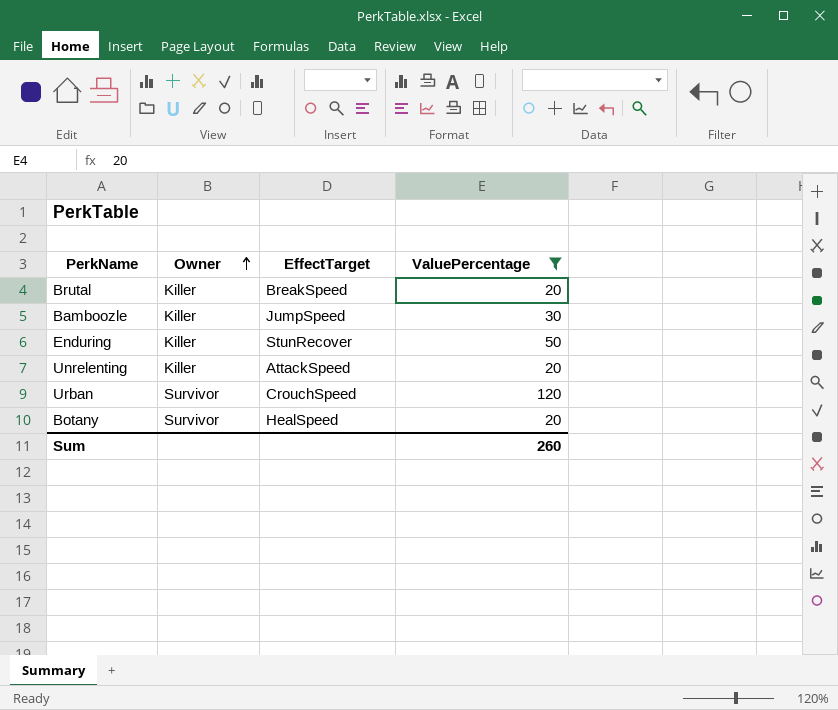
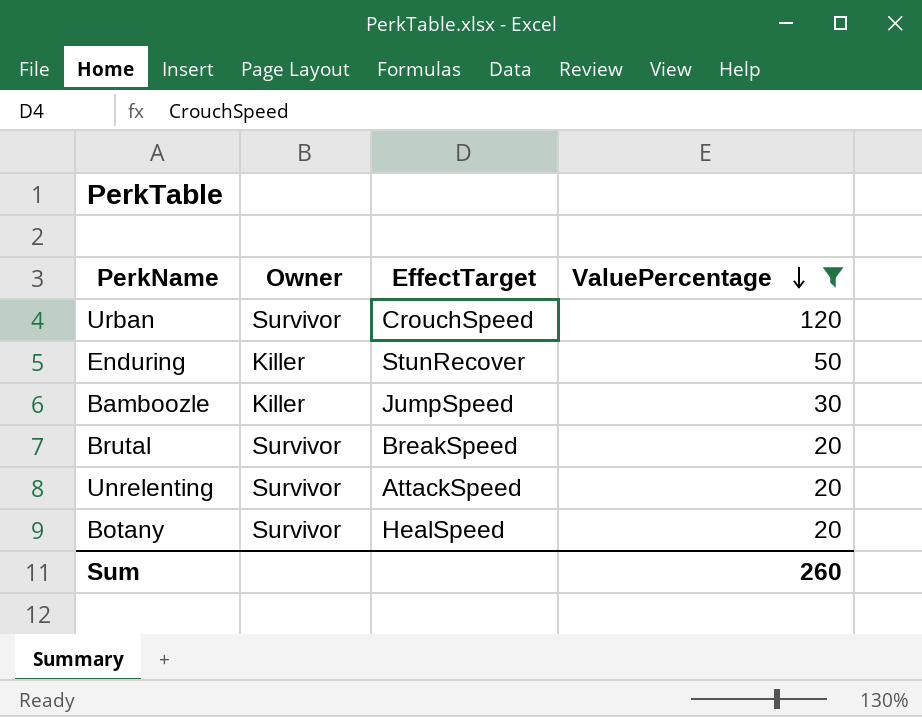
row order: Owner ascending -> ValuePercentage descending
Brutal | Owner: Killer -> Survivor
Unrelenting | Owner: Killer -> Survivor

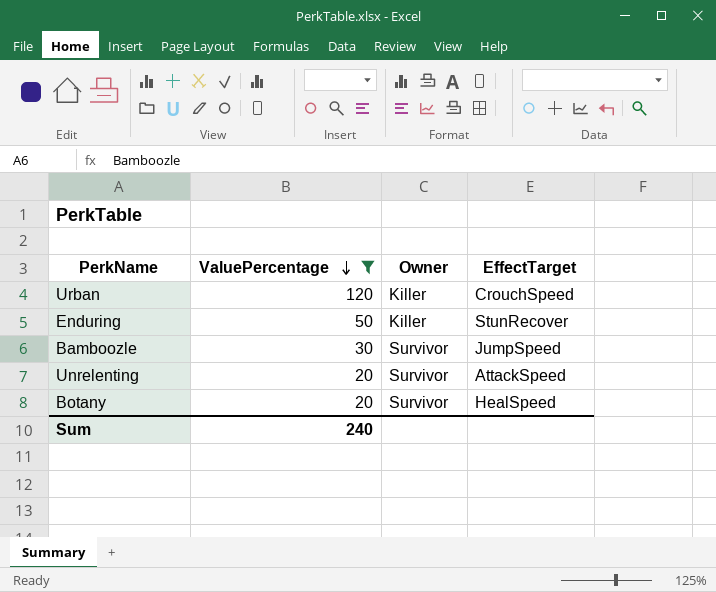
column ValuePercentage | position: 4 -> 2
row Brutal: Survivor | BreakSpeed | 20 -> none
Urban | Owner: Survivor -> Killer
Bamboozle | Owner: Killer -> Survivor
Sum | ValuePercentage: 260 -> 240

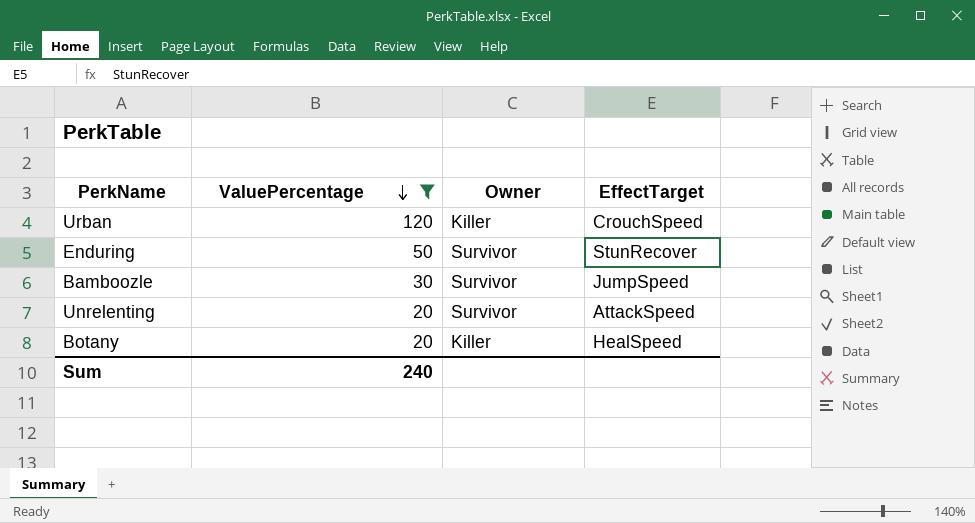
Enduring | Owner: Killer -> Survivor
Botany | Owner: Survivor -> Killer

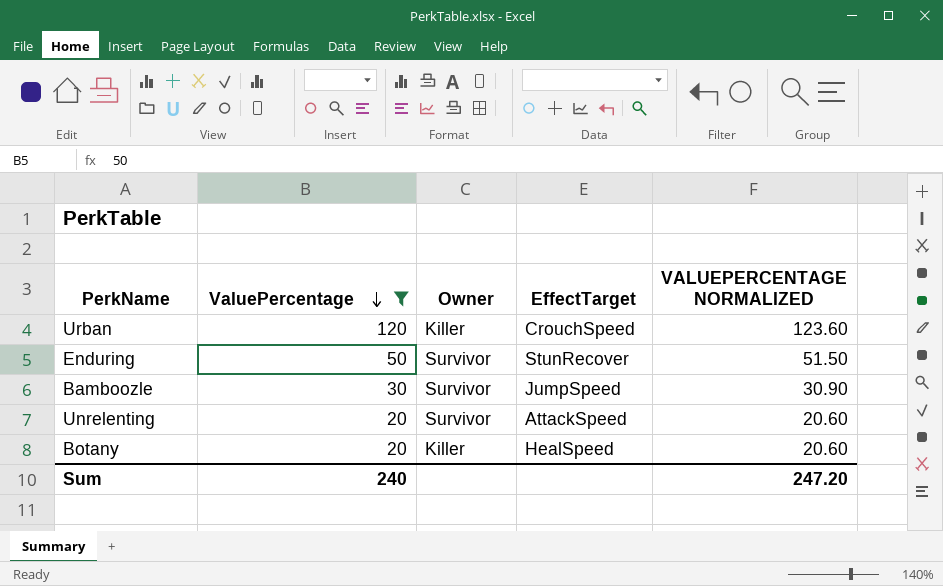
column VALUEPERCENTAGE NORMALIZED | formula: none -> [ValuePercentage] * 1.03

